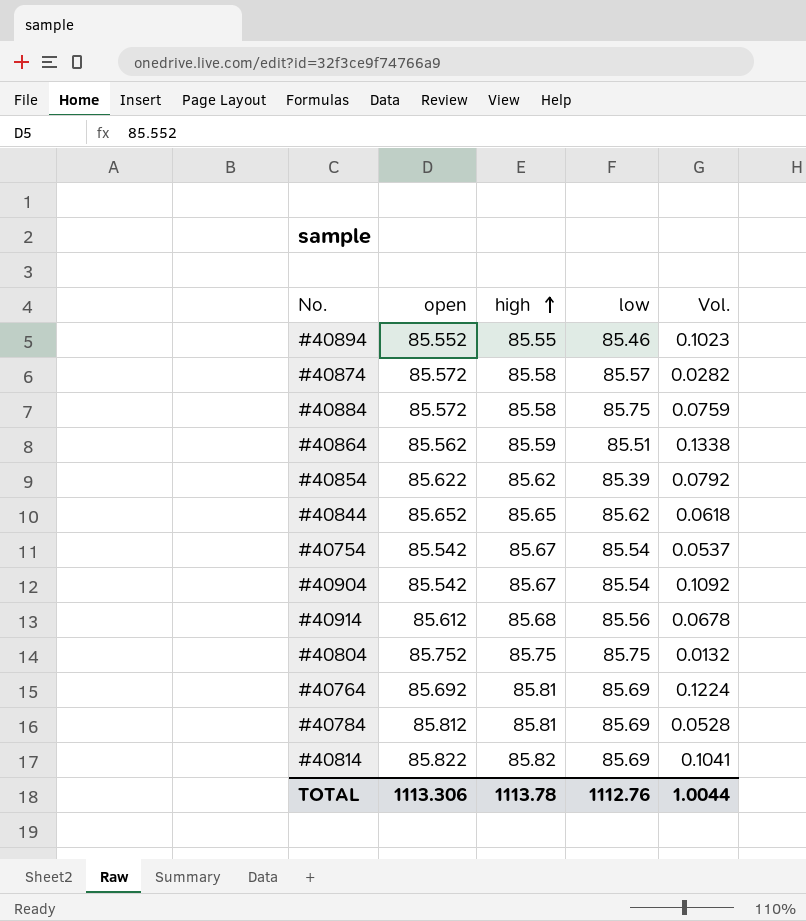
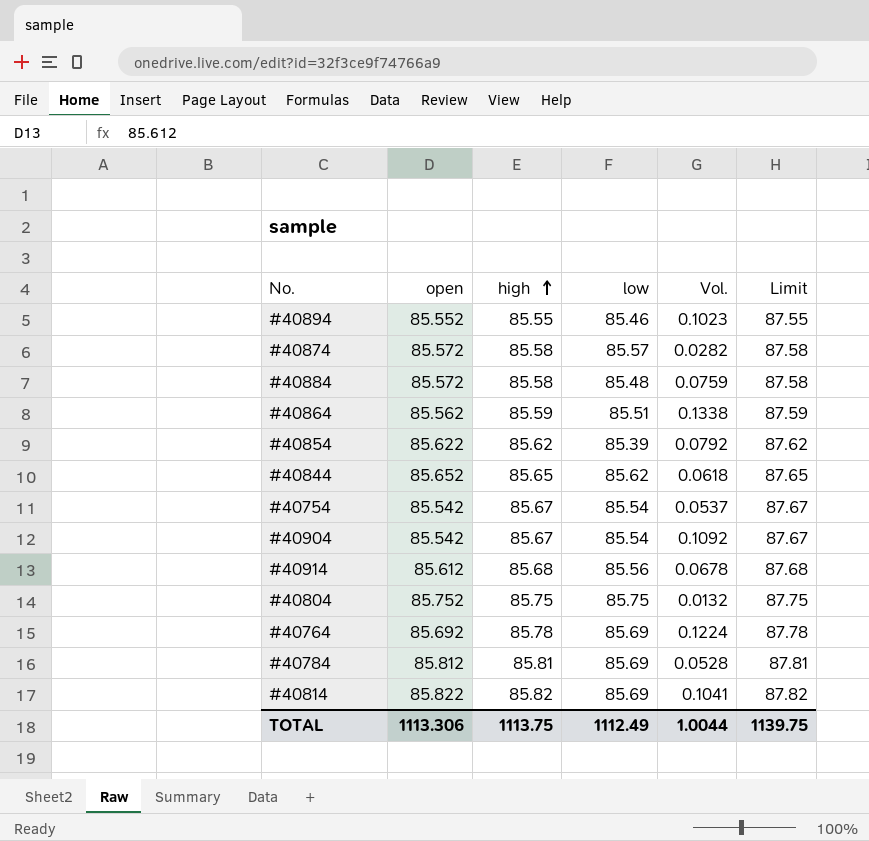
column Limit | formula: none -> [high] + 2
#40884 | low: 85.75 -> 85.48
#40764 | high: 85.81 -> 85.78
TOTAL | high: 1113.78 -> 1113.75
TOTAL | low: 1112.76 -> 1112.49

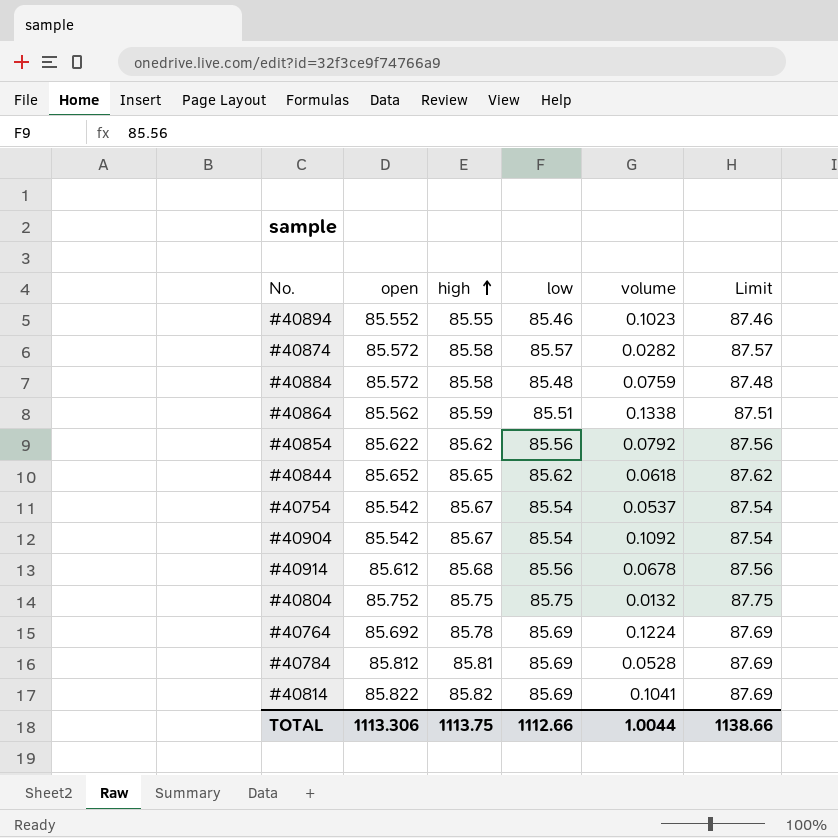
column name: Vol. -> volume
column Limit | formula: [high] + 2 -> [low] + 2
#40854 | low: 85.39 -> 85.56
TOTAL | low: 1112.49 -> 1112.66
TOTAL | Limit: 1139.75 -> 1138.66

